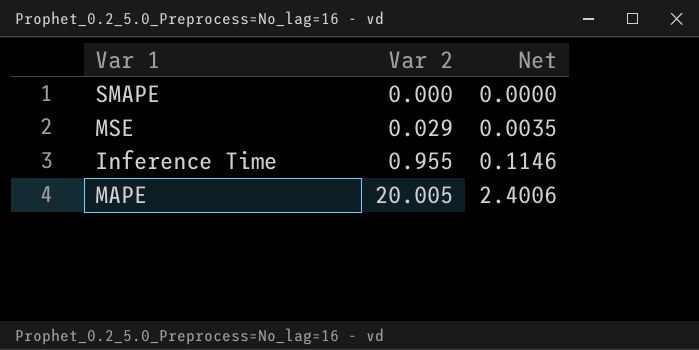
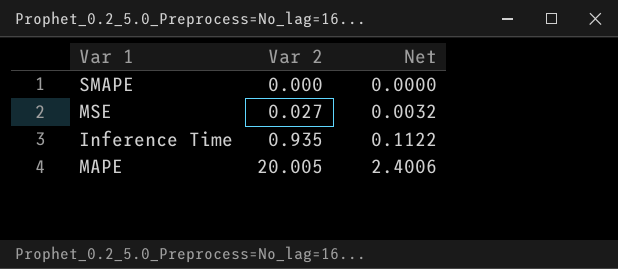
MSE | Var 2: 0.029 -> 0.027
MSE | Net: 0.0035 -> 0.0032
Inference Time | Var 2: 0.955 -> 0.935
Inference Time | Net: 0.1146 -> 0.1122

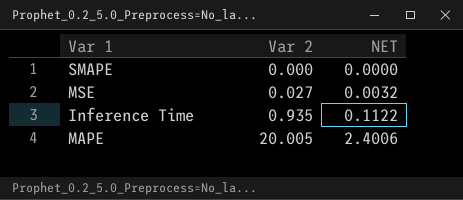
column name: Net -> NET

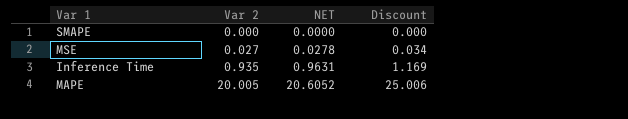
column NET | formula: [Var 2] * 0.12 -> [Var 2] * 1.03
column Discount | formula: none -> [Var 2] * 1.25

